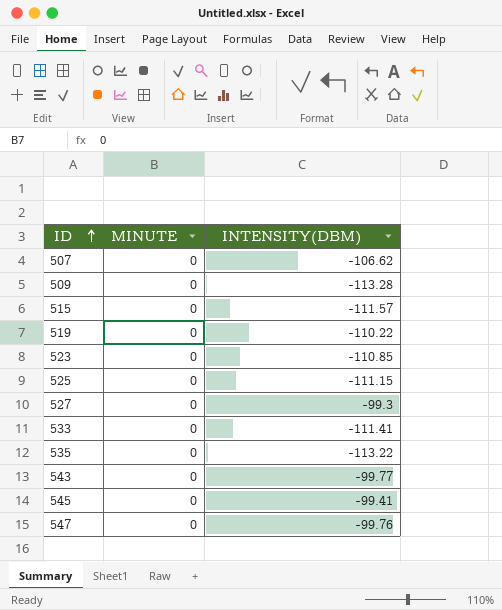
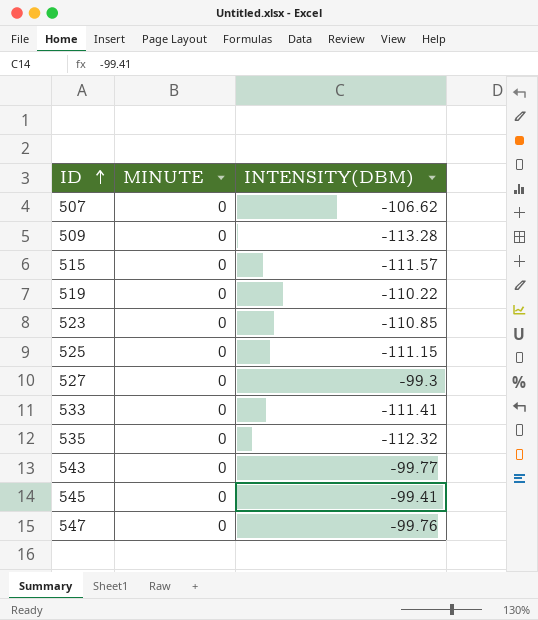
535 | INTENSITY(DBM): -113.22 -> -112.32

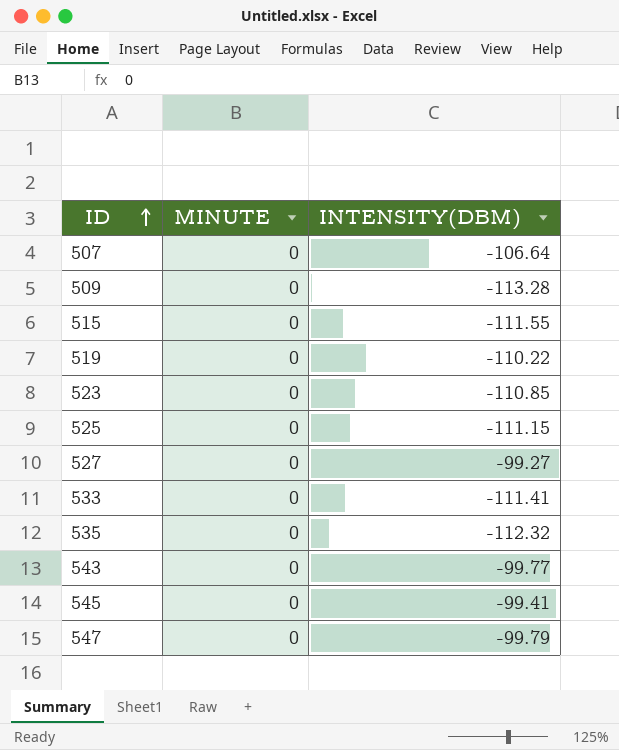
507 | INTENSITY(DBM): -106.62 -> -106.64
515 | INTENSITY(DBM): -111.57 -> -111.55
527 | INTENSITY(DBM): -99.3 -> -99.27
547 | INTENSITY(DBM): -99.76 -> -99.79

